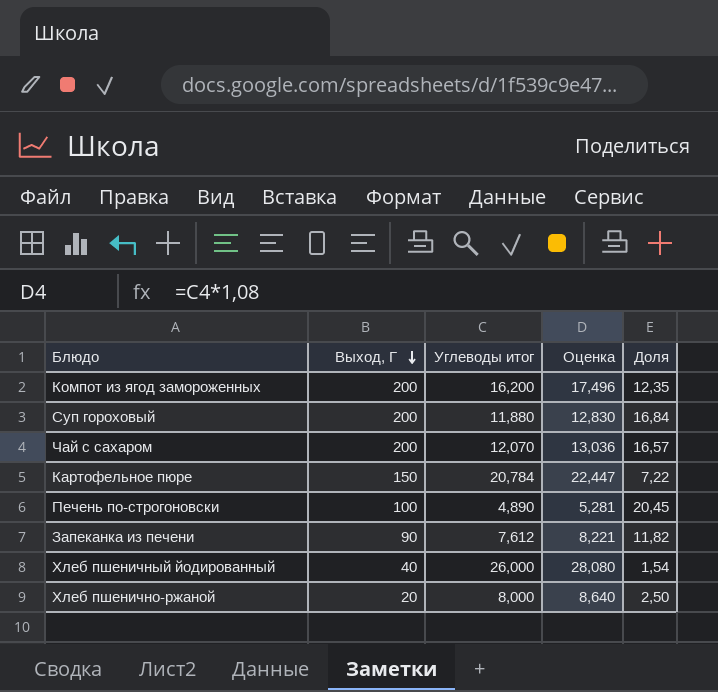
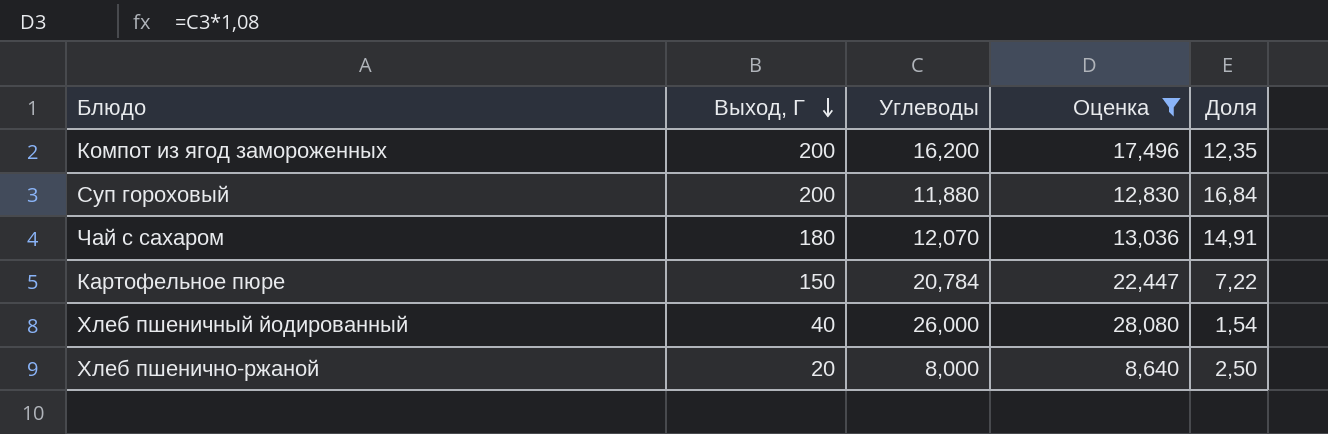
filter: none -> Оценка >= 8,640
column name: Углеводы итог -> Углеводы
Чай с сахаром | Выход, Г: 200 -> 180
Чай с сахаром | Доля: 16,57 -> 14,91

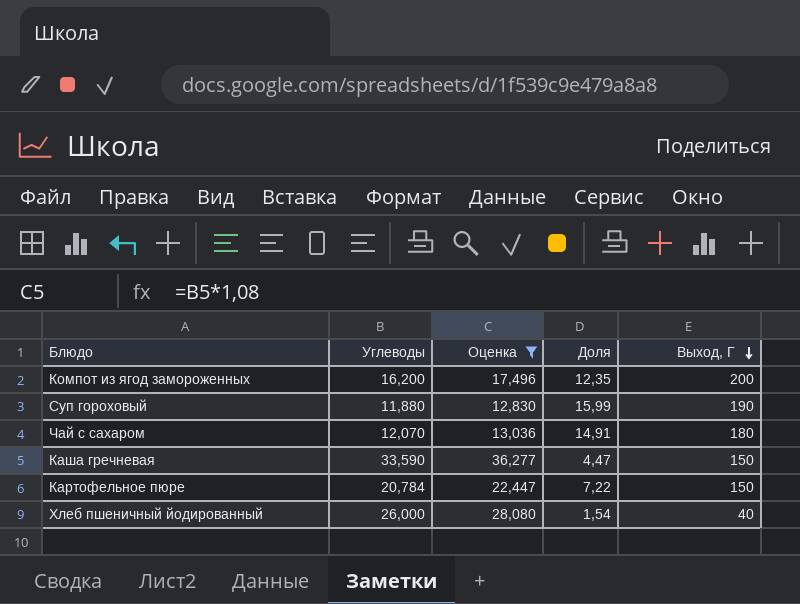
column Выход, Г | position: 2 -> 5
row Хлеб пшенично-ржаной: 20 | 8,000 | 8,640 | 2,50 -> none
Суп гороховый | Доля: 16,84 -> 15,99
Суп гороховый | Выход, Г: 200 -> 190
row Каша гречневая: none -> 33,590 | 36,277 | 4,47 | 150

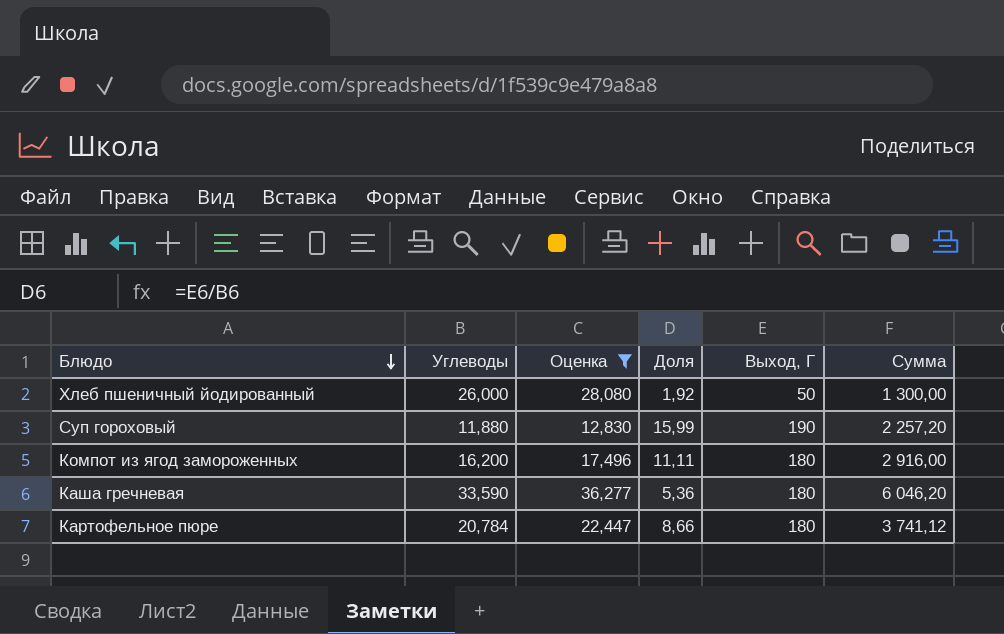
row order: Выход, Г descending -> Блюдо descending
column Сумма | formula: none -> [Углеводы] * [Выход, Г]
row Чай с сахаром: 12,070 | 13,036 | 14,91 | 180 -> none
Хлеб пшеничный йодированный | Доля: 1,54 -> 1,92
Хлеб пшеничный йодированный | Выход, Г: 40 -> 50
Компот из ягод замороженных | Доля: 12,35 -> 11,11
Компот из ягод замороженных | Выход, Г: 200 -> 180
Каша гречневая | Доля: 4,47 -> 5,36
Каша гречневая | Выход, Г: 150 -> 180
Картофельное пюре | Доля: 7,22 -> 8,66
Картофельное пюре | Выход, Г: 150 -> 180

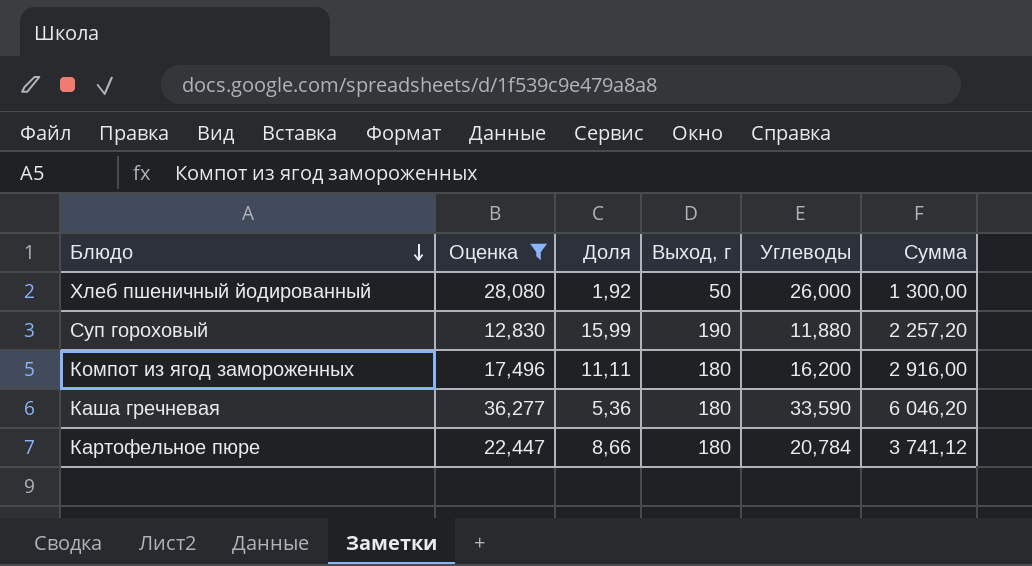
column name: Выход, Г -> Выход, г
column Углеводы | position: 2 -> 5

